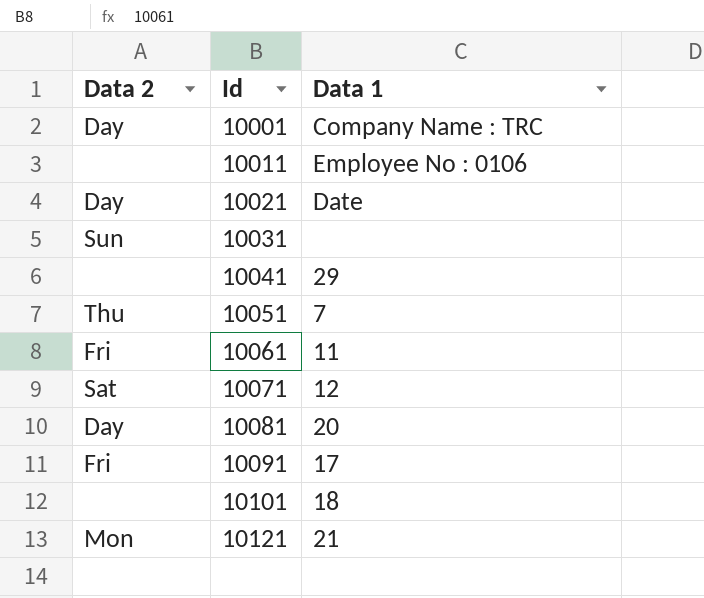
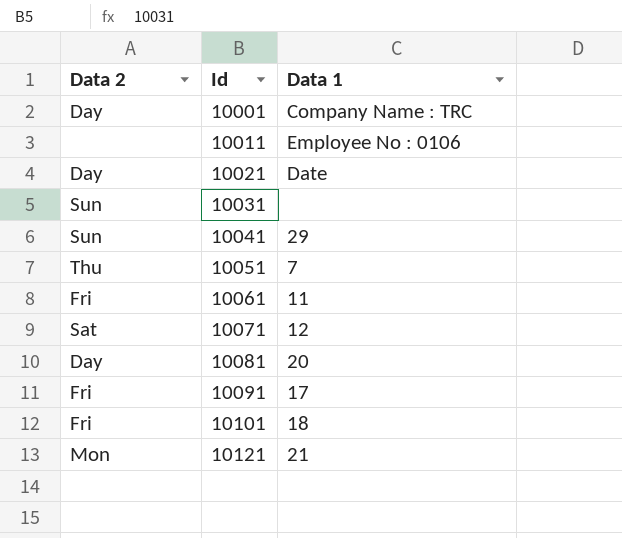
10041 | Data 2: none -> Sun
10101 | Data 2: none -> Fri

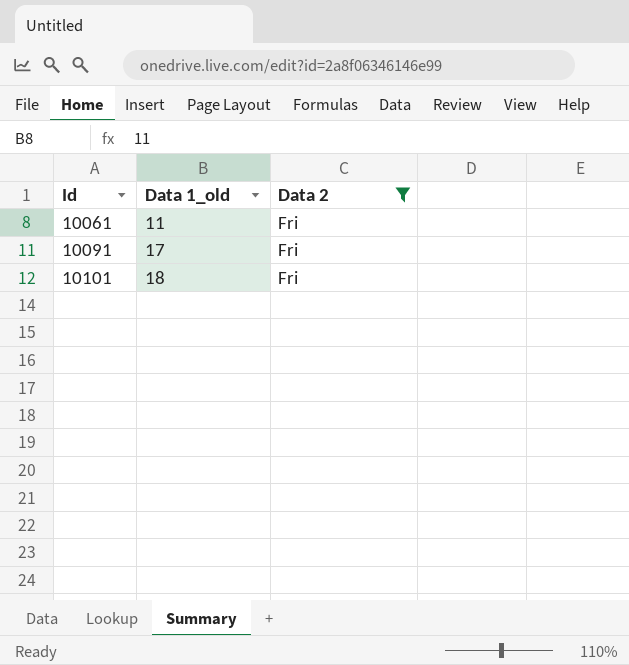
filter: none -> Data 2 = Fri
column name: Data 1 -> Data 1_old
column Data 2 | position: 1 -> 3

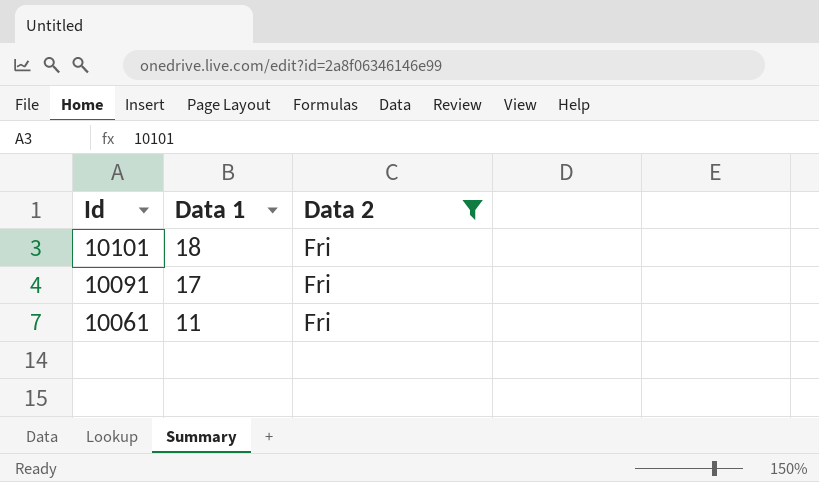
row order: Id ascending -> Id descending
column name: Data 1_old -> Data 1

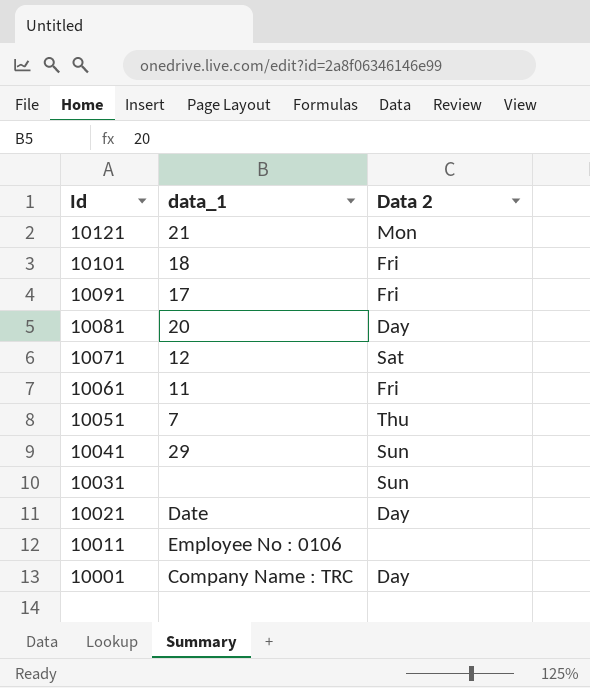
filter: Data 2 = Fri -> none
column name: Data 1 -> data_1

